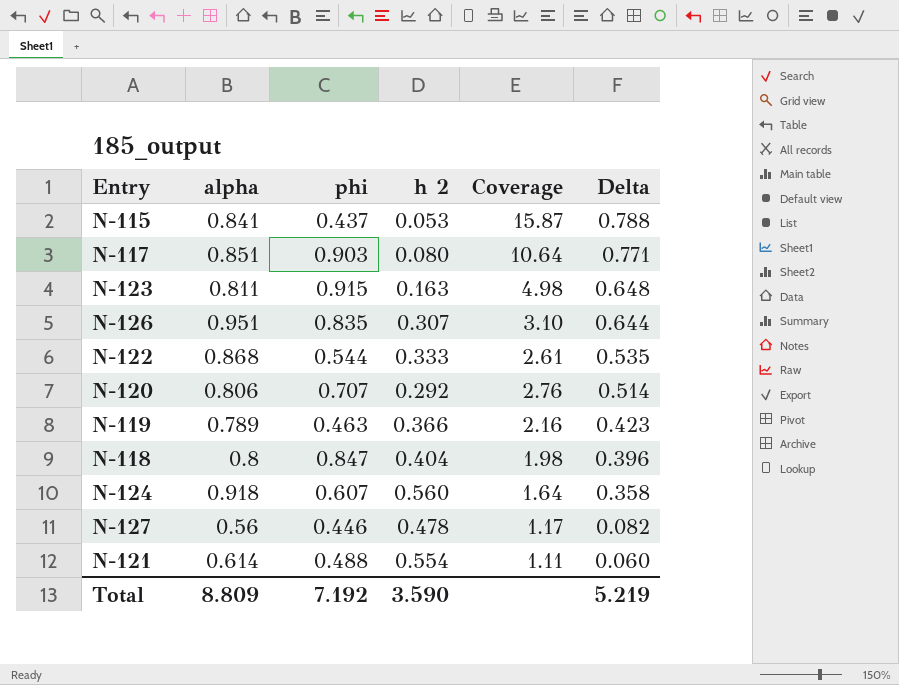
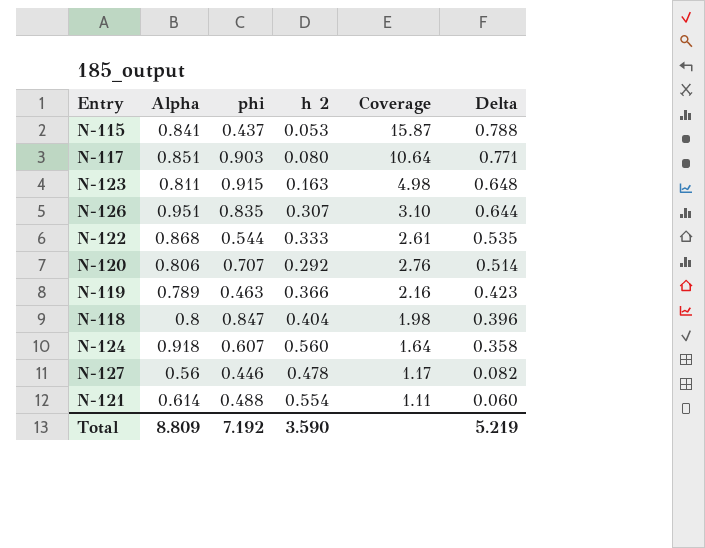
column name: alpha -> Alpha

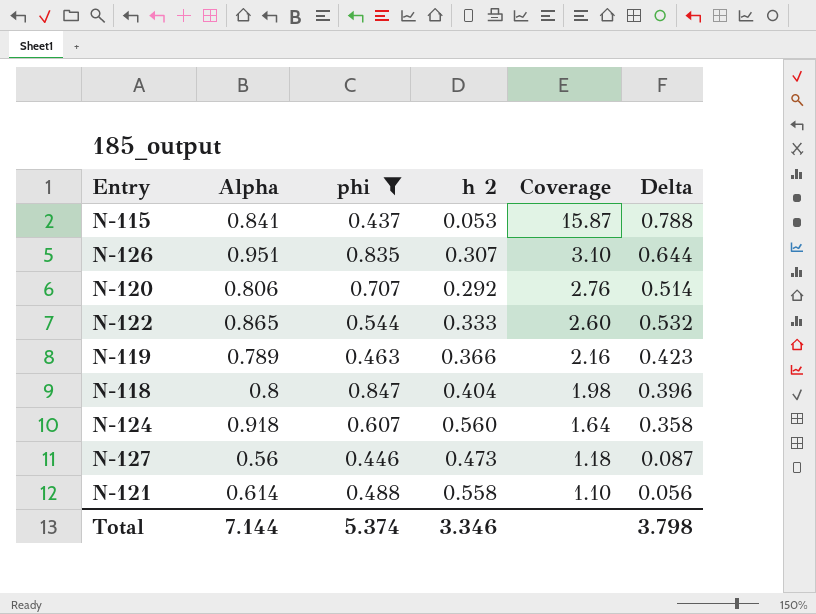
filter: none -> phi <= 0.847
row order: Delta descending -> Coverage descending
N-122 | Alpha: 0.868 -> 0.865
N-122 | Coverage: 2.61 -> 2.60
N-122 | Delta: 0.535 -> 0.532
N-127 | h 2: 0.478 -> 0.473
N-127 | Coverage: 1.17 -> 1.18
N-127 | Delta: 0.082 -> 0.087
N-121 | h 2: 0.554 -> 0.558
N-121 | Coverage: 1.11 -> 1.10
N-121 | Delta: 0.060 -> 0.056
Total | Alpha: 8.809 -> 7.144
Total | phi: 7.192 -> 5.374
Total | h 2: 3.590 -> 3.346
Total | Delta: 5.219 -> 3.798

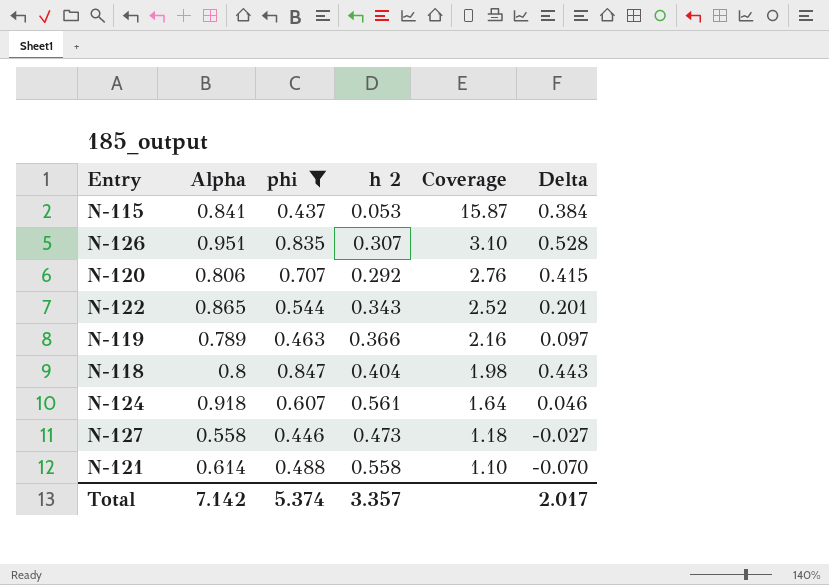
column Delta | formula: [Alpha] - [h 2] -> [phi] - [h 2]
N-122 | h 2: 0.333 -> 0.343
N-122 | Coverage: 2.60 -> 2.52
N-124 | h 2: 0.560 -> 0.561
N-127 | Alpha: 0.56 -> 0.558
Total | Alpha: 7.144 -> 7.142
Total | h 2: 3.346 -> 3.357
Total | Delta: 3.798 -> 2.017

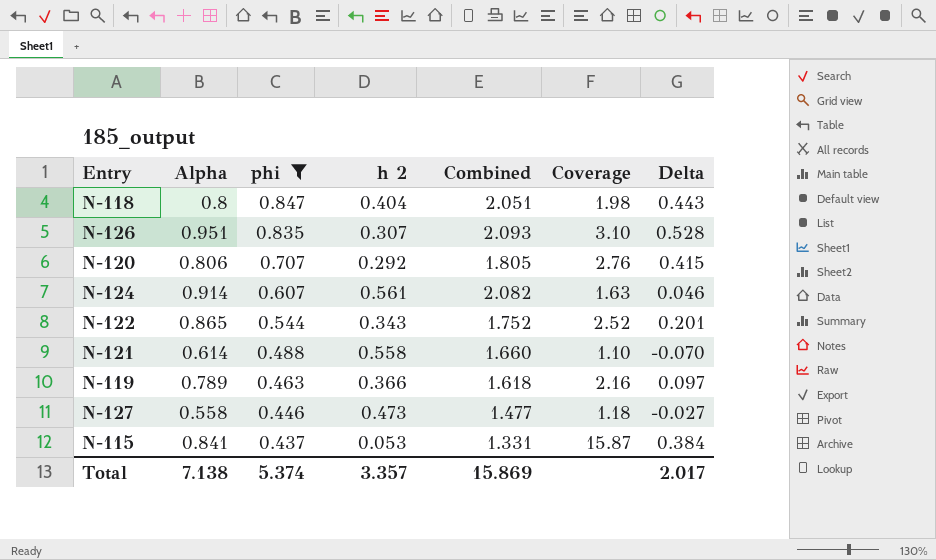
row order: Coverage descending -> phi descending
column Combined | formula: none -> [Alpha] + [phi] + [h 2]
N-124 | Alpha: 0.918 -> 0.914
N-124 | Coverage: 1.64 -> 1.63
Total | Alpha: 7.142 -> 7.138

